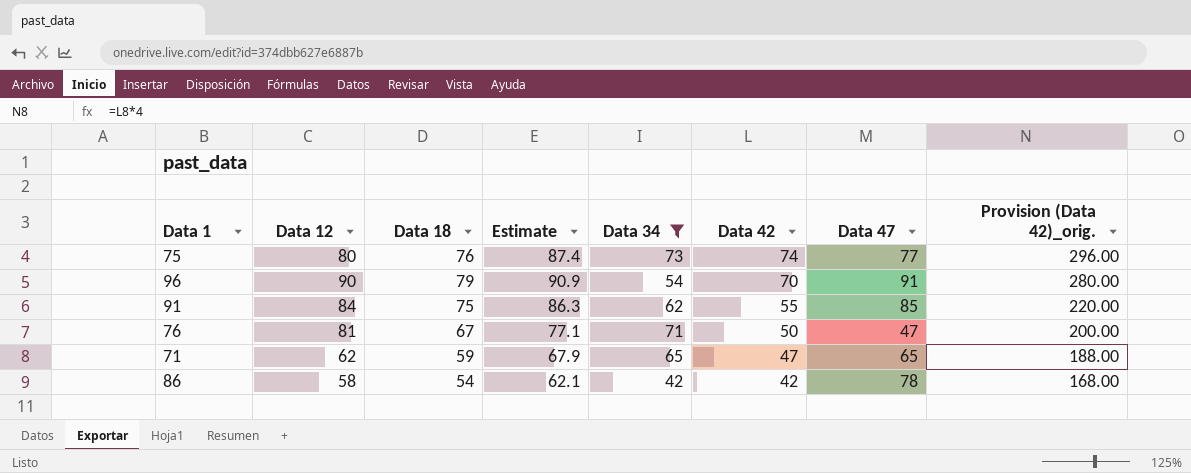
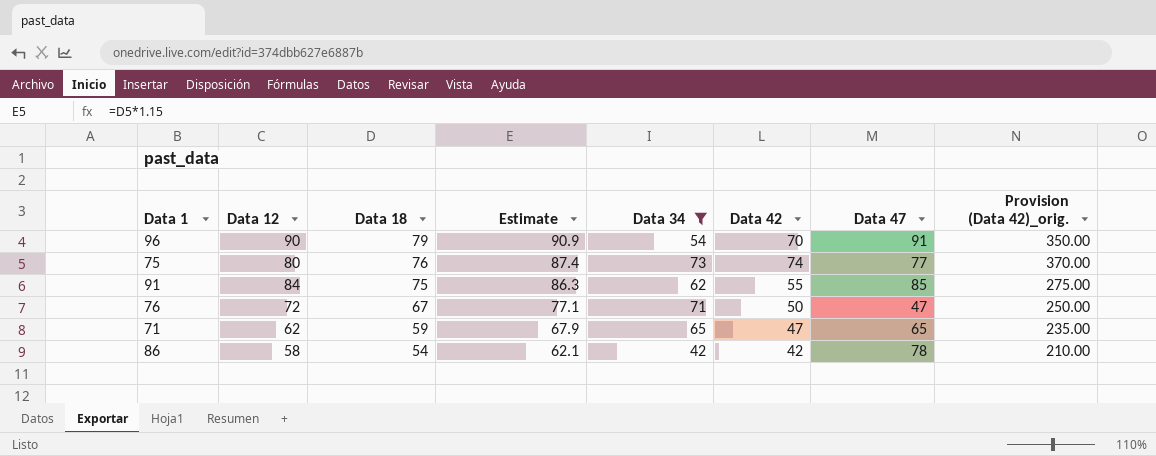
row order: Data 42 descending -> Data 18 descending
column Provision (Data 42)_orig. | formula: [Data 42] * 4 -> [Data 42] * 5
76 | Data 12: 81 -> 72

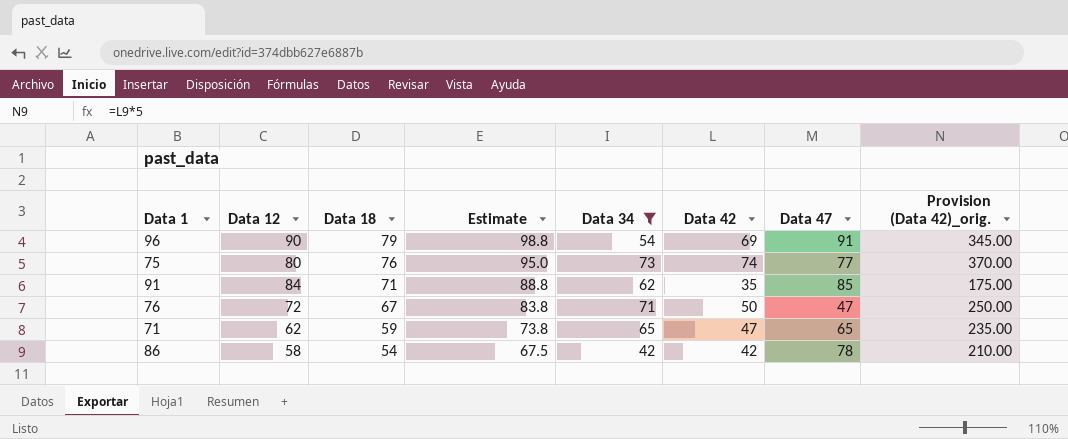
column Estimate | formula: [Data 18] * 1.15 -> [Data 18] * 1.25
96 | Data 42: 70 -> 69
96 | Provision (Data 42)_orig.: 350.00 -> 345.00
91 | Data 18: 75 -> 71
91 | Data 42: 55 -> 35
91 | Provision (Data 42)_orig.: 275.00 -> 175.00

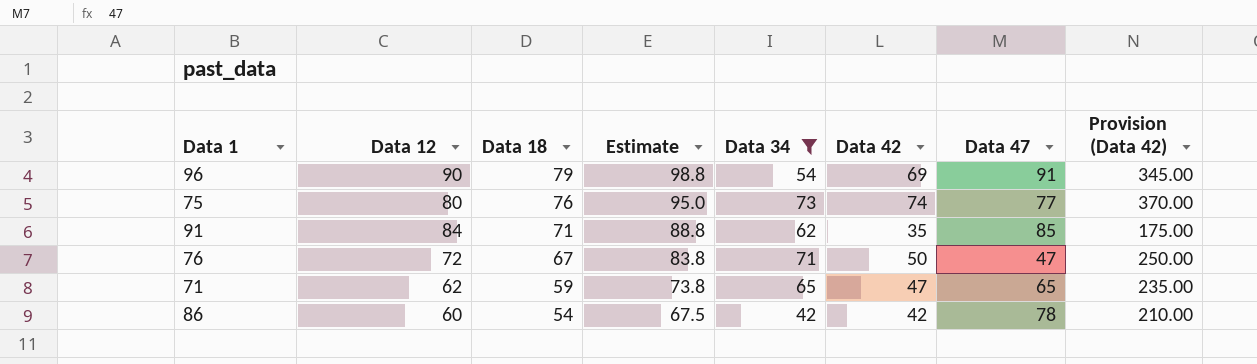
column name: Provision (Data 42)_orig. -> Provision (Data 42)
86 | Data 12: 58 -> 60

